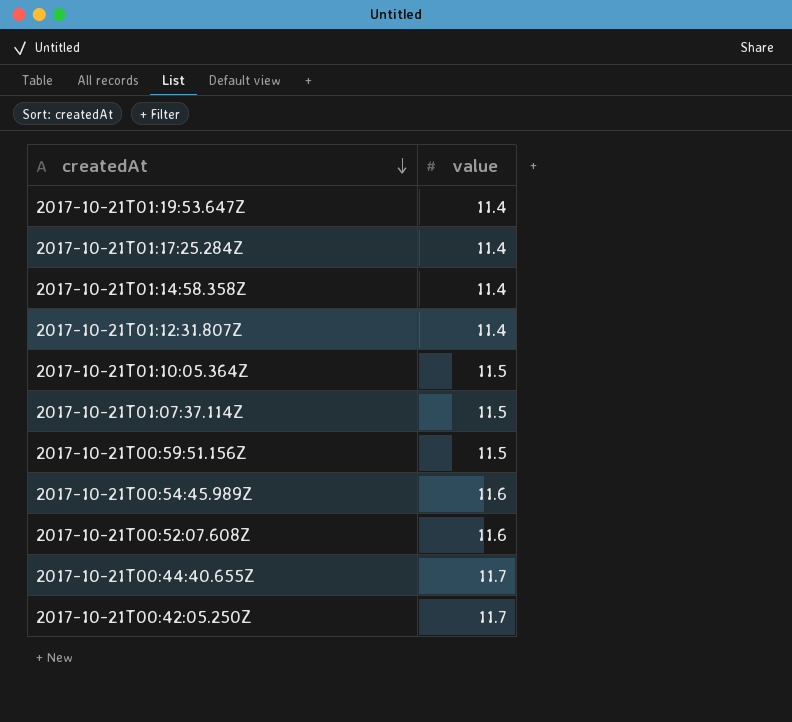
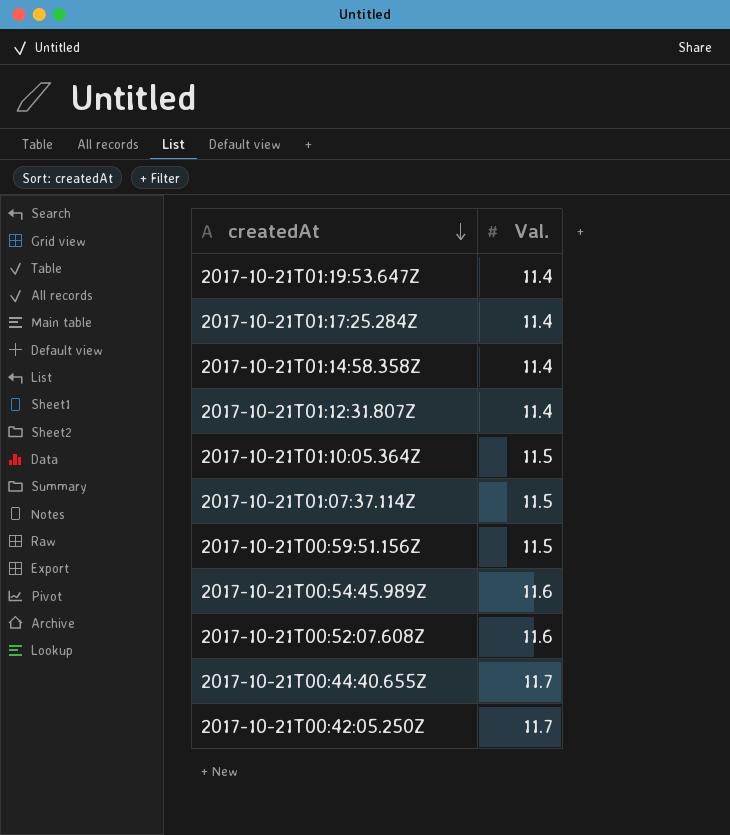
column name: value -> Val.

